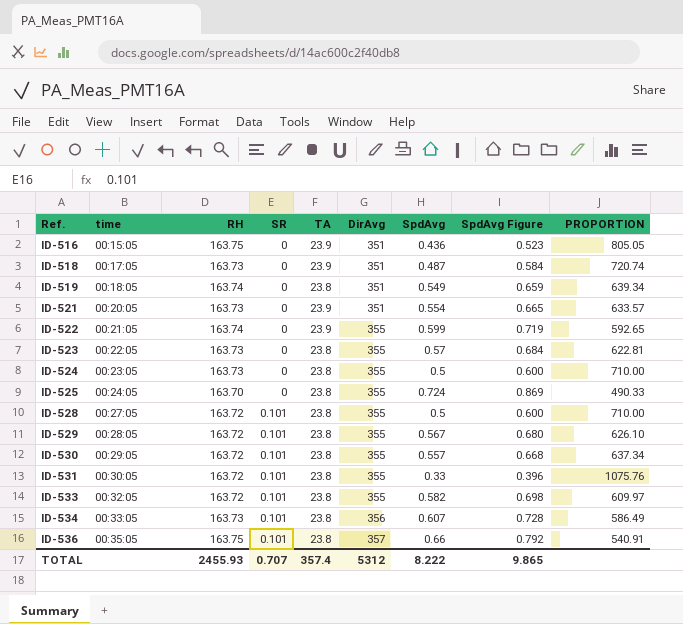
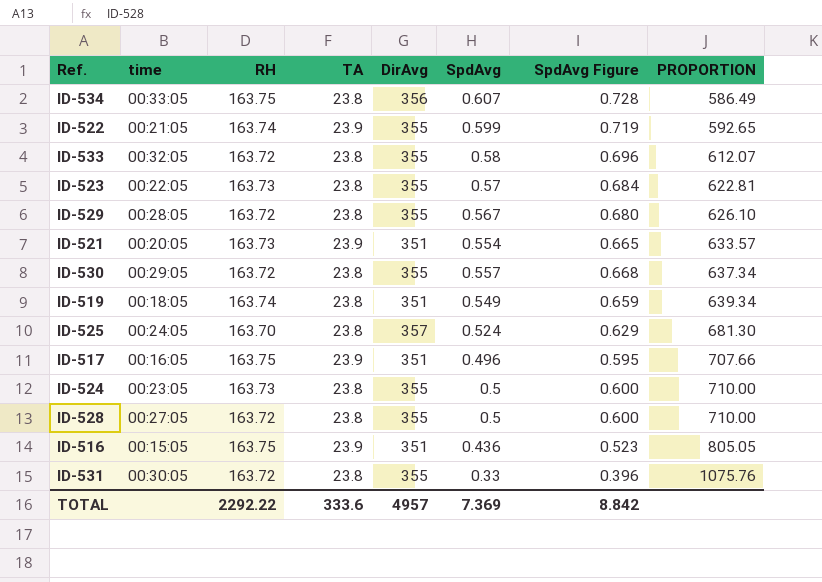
row order: Ref. ascending -> PROPORTION ascending
column SR | position: 4 -> none
row ID-518: 00:17:05 | 163.73 | 0 | 23.9 | 351 | 0.487 | 0.584 | 720.74 -> none
row ID-536: 00:35:05 | 163.75 | 0.101 | 23.8 | 357 | 0.66 | 0.792 | 540.91 -> none
ID-534 | RH: 163.73 -> 163.75
ID-533 | SpdAvg: 0.582 -> 0.58
ID-533 | SpdAvg Figure: 0.698 -> 0.696
ID-533 | PROPORTION: 609.97 -> 612.07
ID-525 | DirAvg: 355 -> 357
ID-525 | SpdAvg: 0.724 -> 0.524
ID-525 | SpdAvg Figure: 0.869 -> 0.629
ID-525 | PROPORTION: 490.33 -> 681.30
row ID-517: none -> 00:16:05 | 163.75 | 23.9 | 351 | 0.496 | 0.595 | 707.66
TOTAL | RH: 2455.93 -> 2292.22
TOTAL | TA: 357.4 -> 333.6
TOTAL | DirAvg: 5312 -> 4957
TOTAL | SpdAvg: 8.222 -> 7.369
TOTAL | SpdAvg Figure: 9.865 -> 8.842

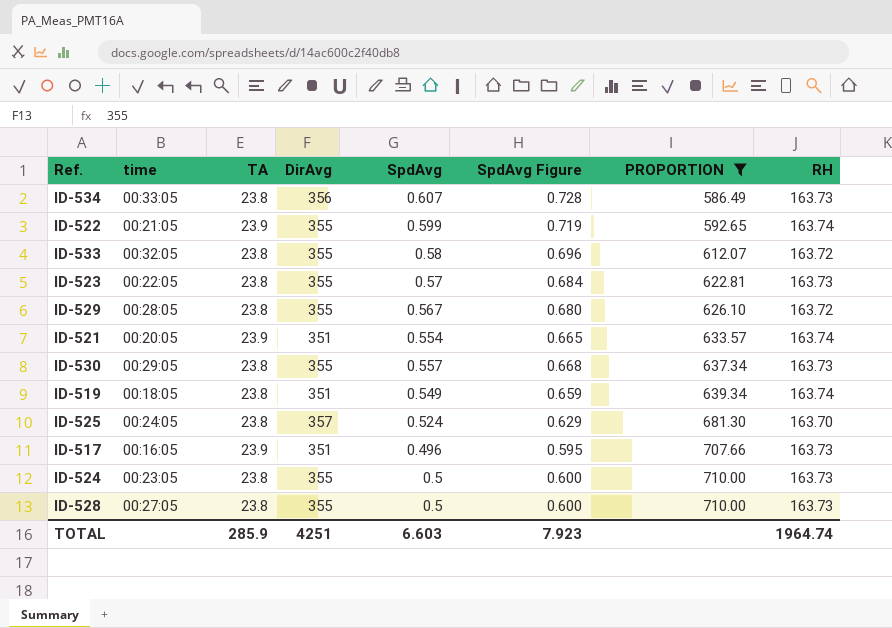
filter: none -> PROPORTION <= 710.00
column RH | position: 3 -> 8
ID-534 | RH: 163.75 -> 163.73
ID-521 | RH: 163.73 -> 163.74
ID-530 | RH: 163.72 -> 163.73
ID-517 | RH: 163.75 -> 163.73
ID-528 | RH: 163.72 -> 163.73
TOTAL | TA: 333.6 -> 285.9
TOTAL | DirAvg: 4957 -> 4251
TOTAL | SpdAvg: 7.369 -> 6.603
TOTAL | SpdAvg Figure: 8.842 -> 7.923
TOTAL | RH: 2292.22 -> 1964.74

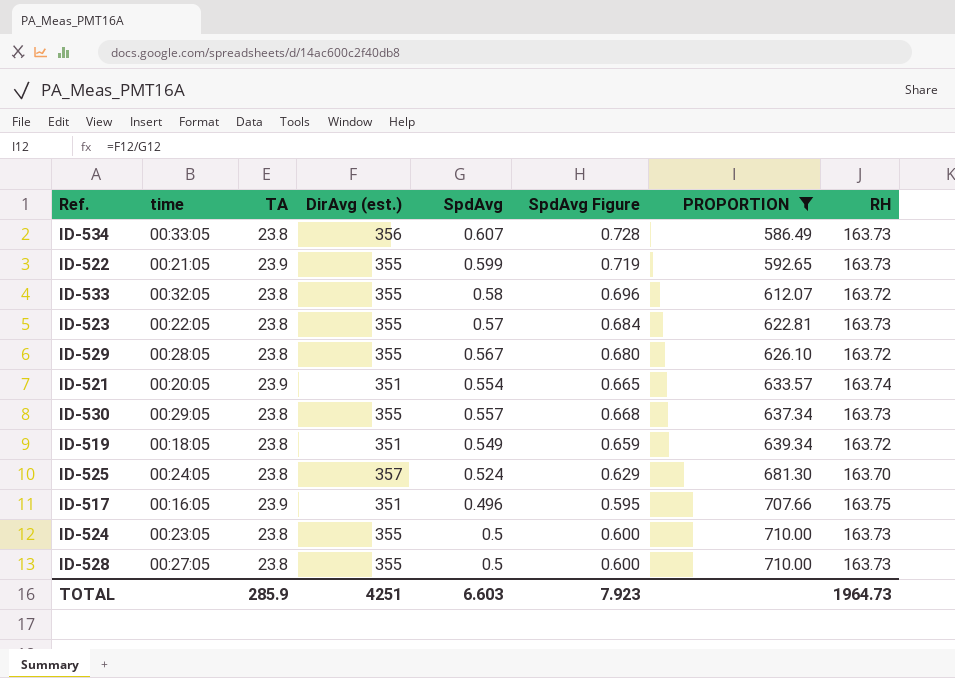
column name: DirAvg -> DirAvg (est.)
ID-522 | RH: 163.74 -> 163.73
ID-519 | RH: 163.74 -> 163.72
ID-517 | RH: 163.73 -> 163.75
TOTAL | RH: 1964.74 -> 1964.73

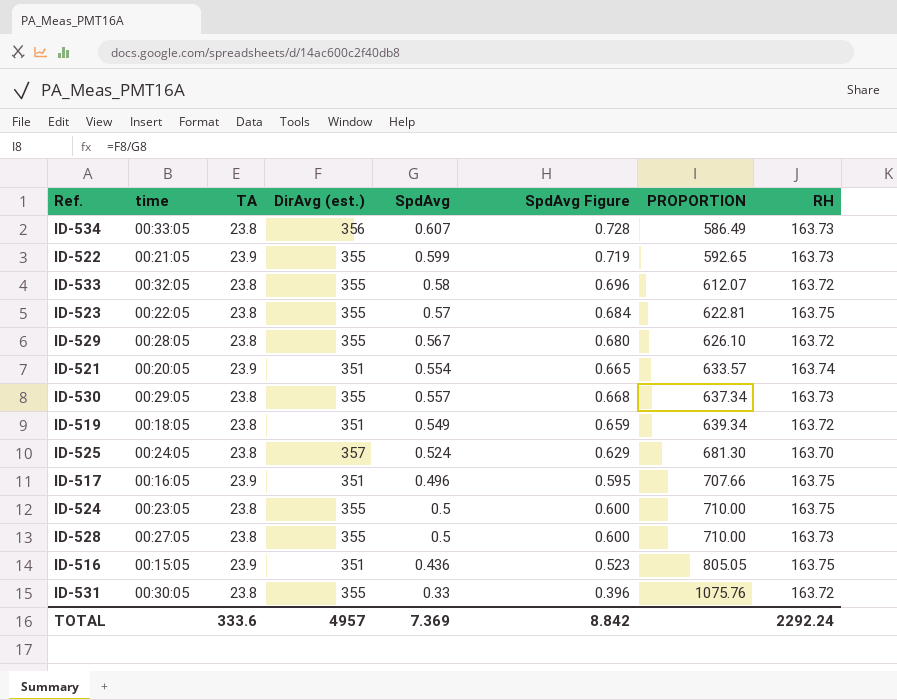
filter: PROPORTION <= 710.00 -> none
ID-523 | RH: 163.73 -> 163.75
ID-524 | RH: 163.73 -> 163.75
TOTAL | TA: 285.9 -> 333.6
TOTAL | DirAvg (est.): 4251 -> 4957
TOTAL | SpdAvg: 6.603 -> 7.369
TOTAL | SpdAvg Figure: 7.923 -> 8.842
TOTAL | RH: 1964.73 -> 2292.24

